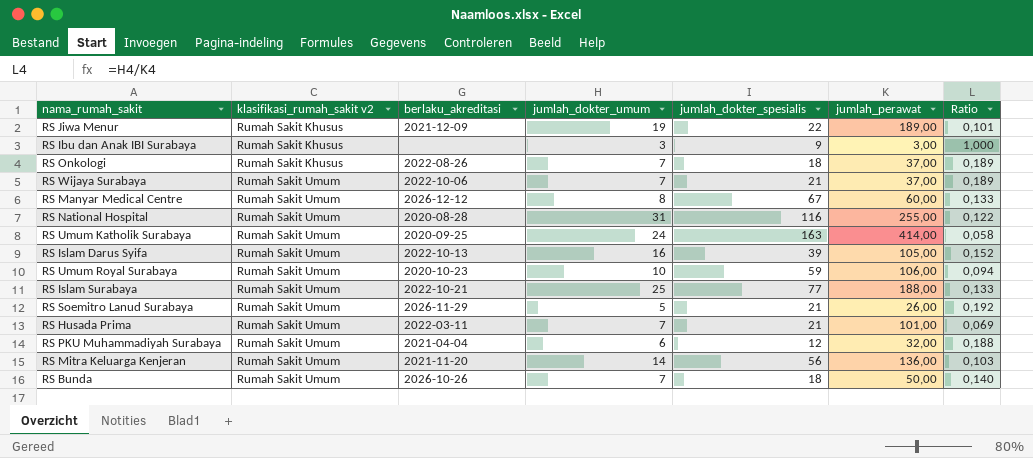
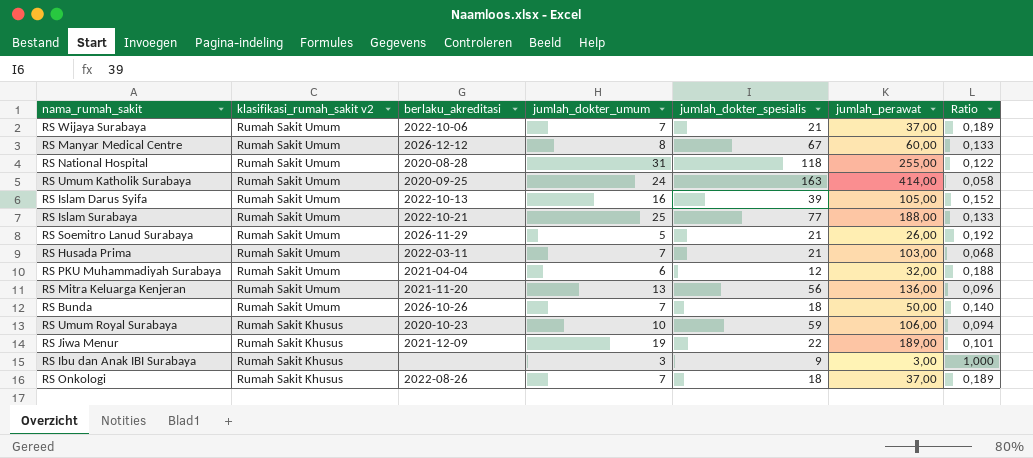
row order: klasifikasi_rumah_sakit v2 ascending -> klasifikasi_rumah_sakit v2 descending
RS National Hospital | jumlah_dokter_spesialis: 116 -> 118
RS Husada Prima | jumlah_perawat: 101,00 -> 103,00
RS Husada Prima | Ratio: 0,069 -> 0,068
RS Mitra Keluarga Kenjeran | jumlah_dokter_umum: 14 -> 13
RS Mitra Keluarga Kenjeran | Ratio: 0,103 -> 0,096
RS Umum Royal Surabaya | klasifikasi_rumah_sakit v2: Rumah Sakit Umum -> Rumah Sakit Khusus

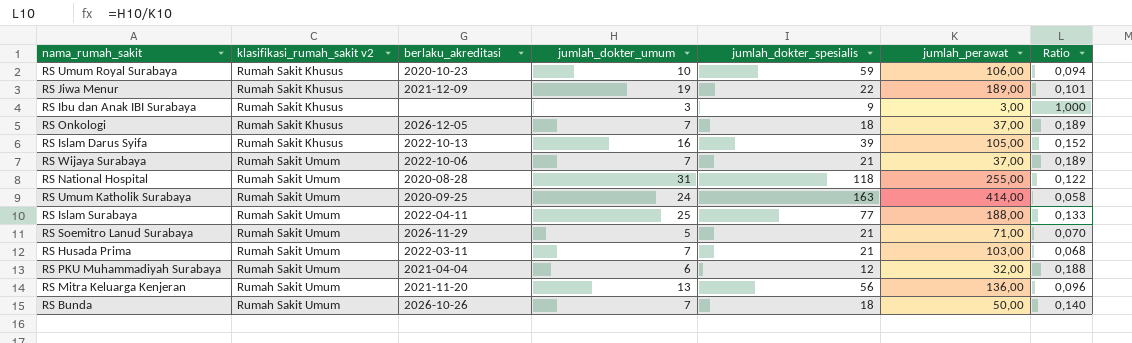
row order: klasifikasi_rumah_sakit v2 descending -> klasifikasi_rumah_sakit v2 ascending
row RS Manyar Medical Centre: Rumah Sakit Umum | 2026-12-12 | 8 | 67 | 60,00 | 0,133 -> none
RS Onkologi | berlaku_akreditasi: 2022-08-26 -> 2026-12-05
RS Islam Darus Syifa | klasifikasi_rumah_sakit v2: Rumah Sakit Umum -> Rumah Sakit Khusus
RS Islam Surabaya | berlaku_akreditasi: 2022-10-21 -> 2022-04-11
RS Soemitro Lanud Surabaya | jumlah_perawat: 26,00 -> 71,00
RS Soemitro Lanud Surabaya | Ratio: 0,192 -> 0,070

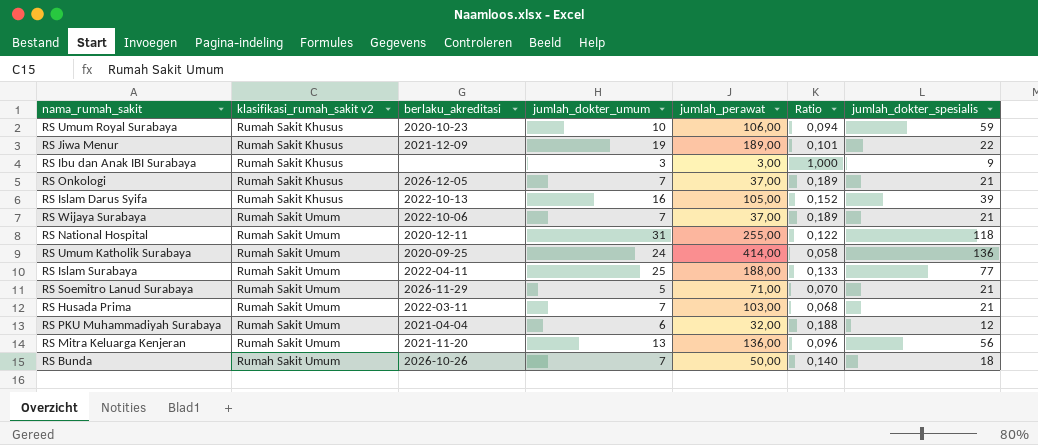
column jumlah_dokter_spesialis | position: 5 -> 7
RS Onkologi | jumlah_dokter_spesialis: 18 -> 21
RS National Hospital | berlaku_akreditasi: 2020-08-28 -> 2020-12-11
RS Umum Katholik Surabaya | jumlah_dokter_spesialis: 163 -> 136

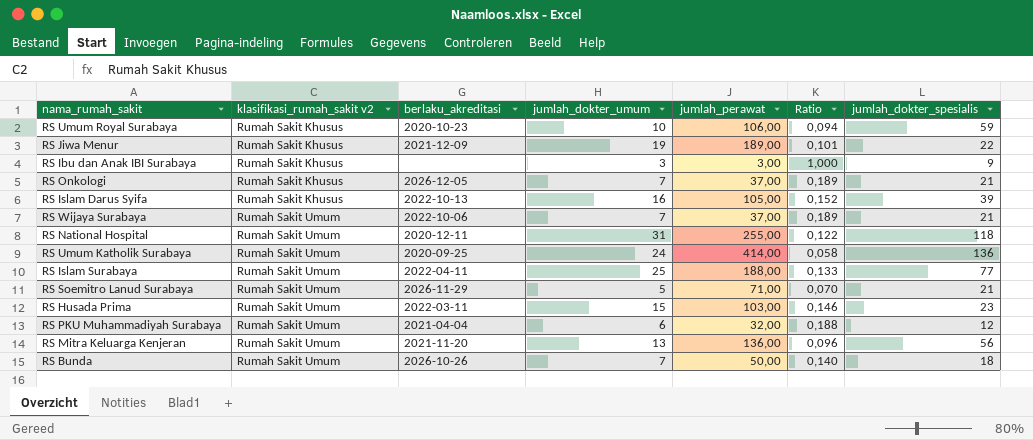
RS Husada Prima | jumlah_dokter_umum: 7 -> 15
RS Husada Prima | Ratio: 0,068 -> 0,146
RS Husada Prima | jumlah_dokter_spesialis: 21 -> 23

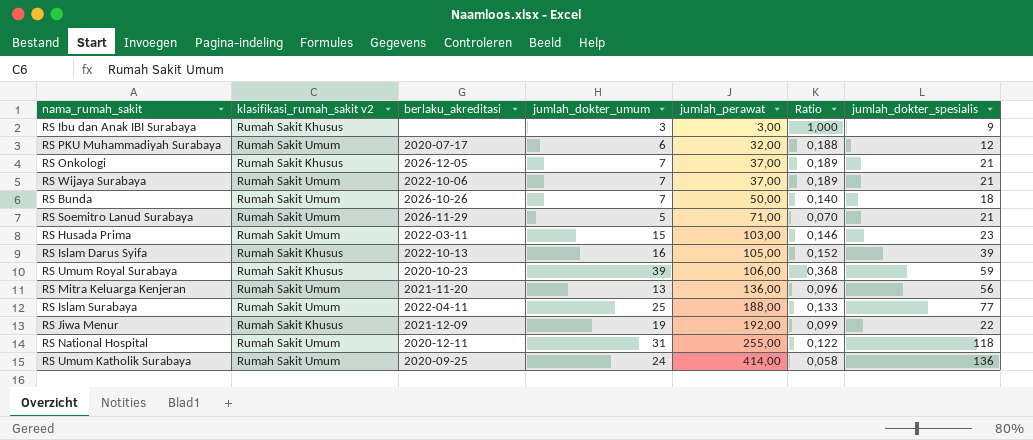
row order: klasifikasi_rumah_sakit v2 ascending -> jumlah_perawat ascending
RS PKU Muhammadiyah Surabaya | berlaku_akreditasi: 2021-04-04 -> 2020-07-17
RS Umum Royal Surabaya | jumlah_dokter_umum: 10 -> 39
RS Umum Royal Surabaya | Ratio: 0,094 -> 0,368
RS Jiwa Menur | jumlah_perawat: 189,00 -> 192,00
RS Jiwa Menur | Ratio: 0,101 -> 0,099

